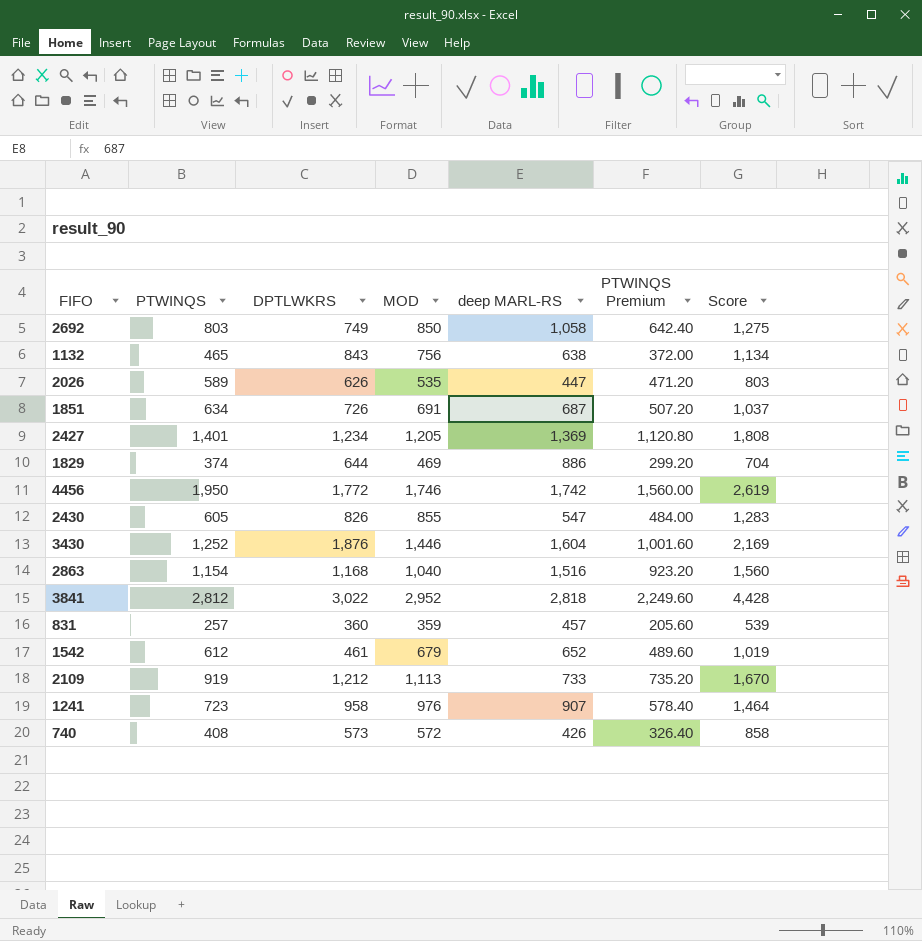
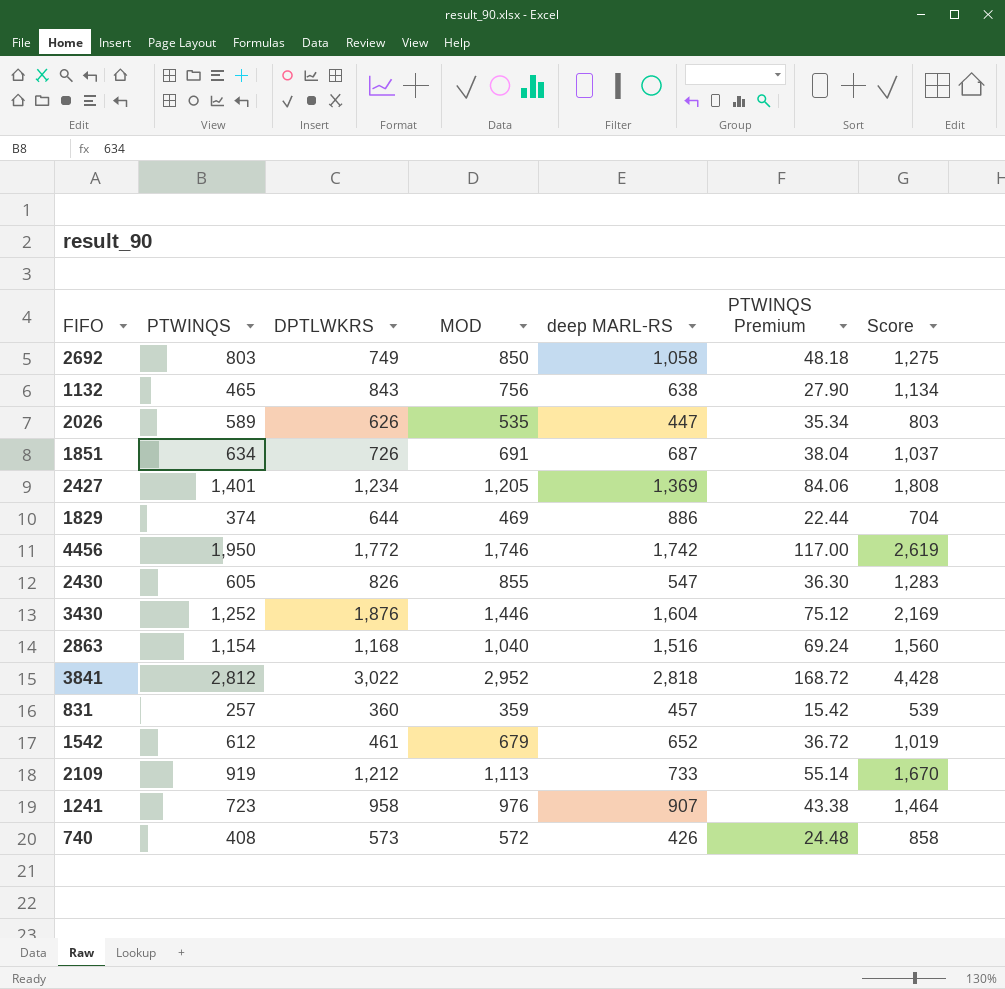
column PTWINQS Premium | formula: [PTWINQS] * 0.8 -> [PTWINQS] * 0.06

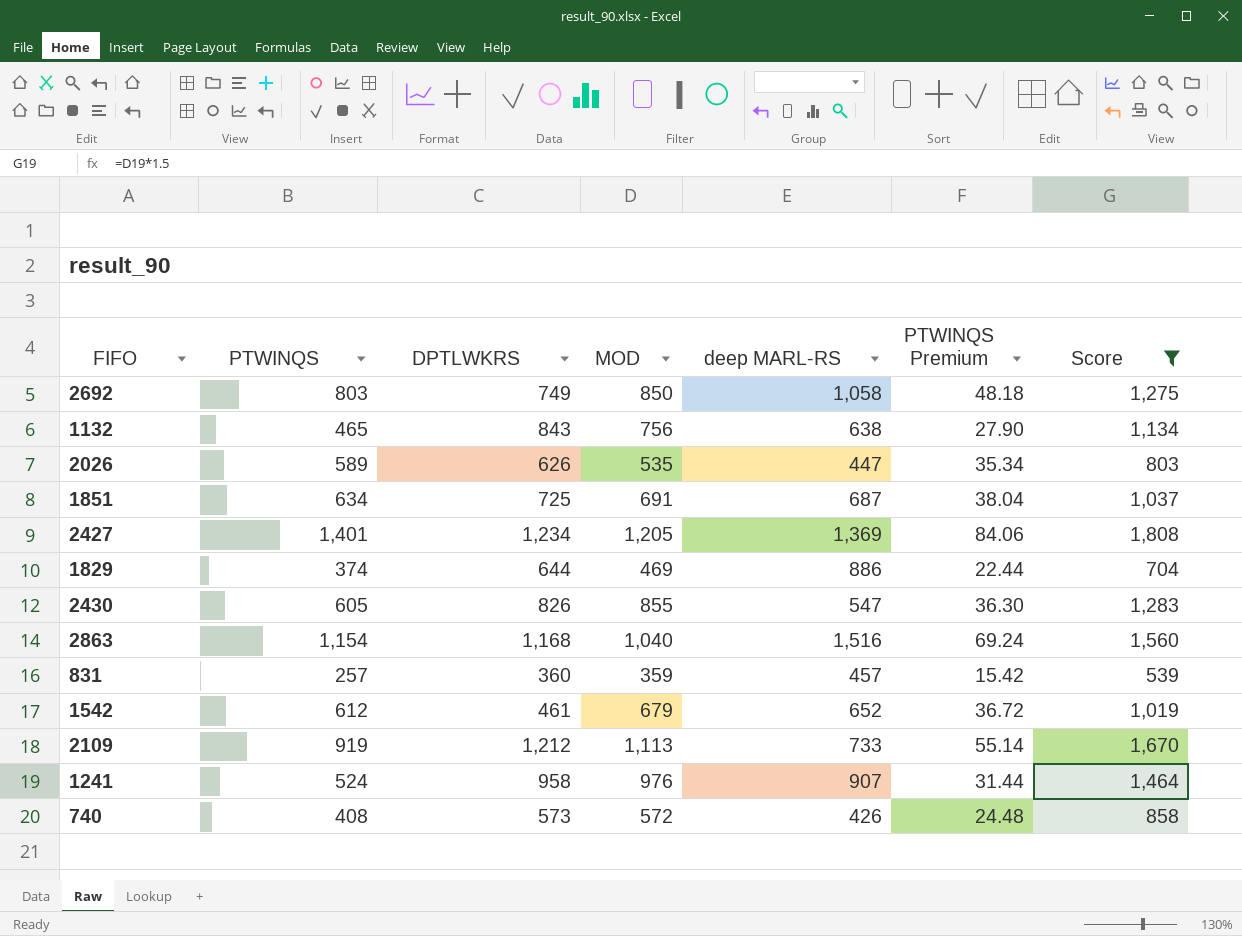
filter: none -> Score <= 1,808
1851 | DPTLWKRS: 726 -> 725
1241 | PTWINQS: 723 -> 524
1241 | PTWINQS Premium: 43.38 -> 31.44

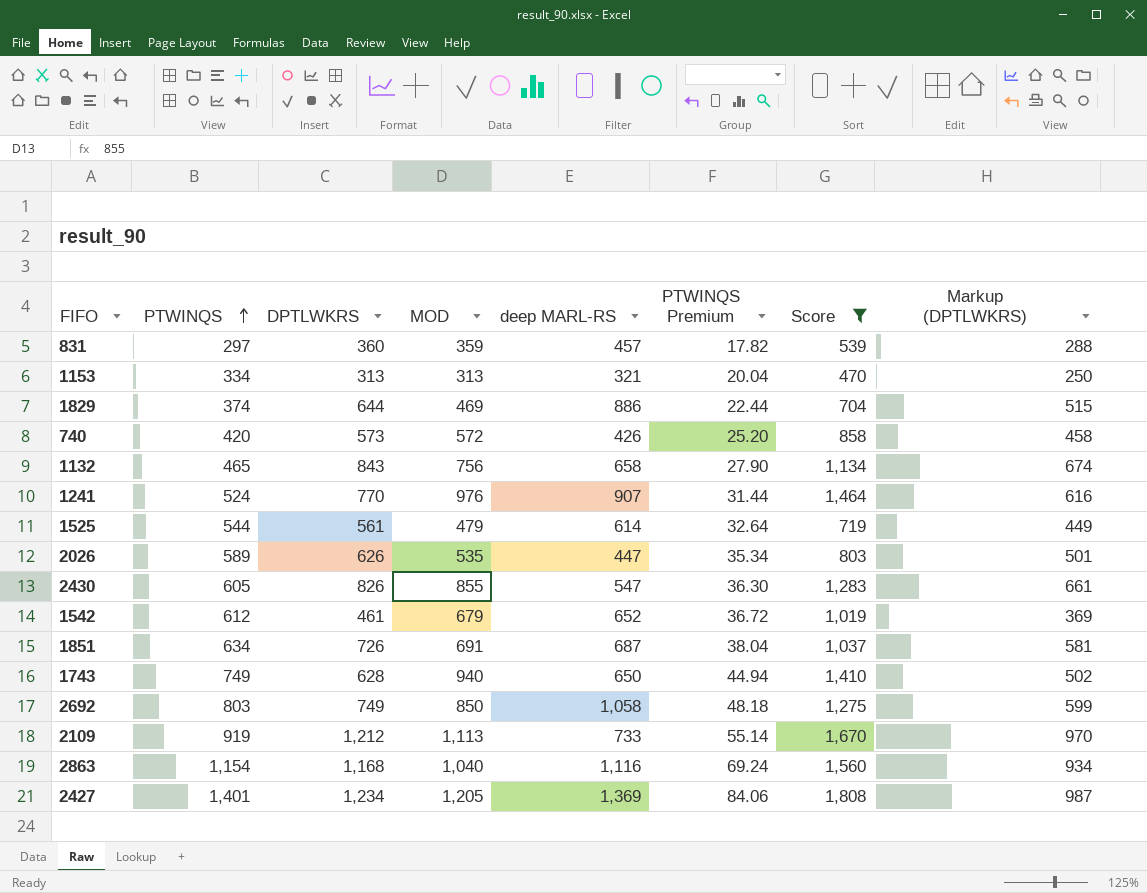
row order: none -> PTWINQS ascending
column Markup (DPTLWKRS) | formula: none -> [DPTLWKRS] * 0.8
831 | PTWINQS: 257 -> 297
831 | PTWINQS Premium: 15.42 -> 17.82
row 1153: none -> 334 | 313 | 313 | 321 | 20.04 | 470 | 250
740 | PTWINQS: 408 -> 420
740 | PTWINQS Premium: 24.48 -> 25.20
1132 | deep MARL-RS: 638 -> 658
1241 | DPTLWKRS: 958 -> 770
row 1525: none -> 544 | 561 | 479 | 614 | 32.64 | 719 | 449
1851 | DPTLWKRS: 725 -> 726
row 1743: none -> 749 | 628 | 940 | 650 | 44.94 | 1,410 | 502
2863 | deep MARL-RS: 1,516 -> 1,116

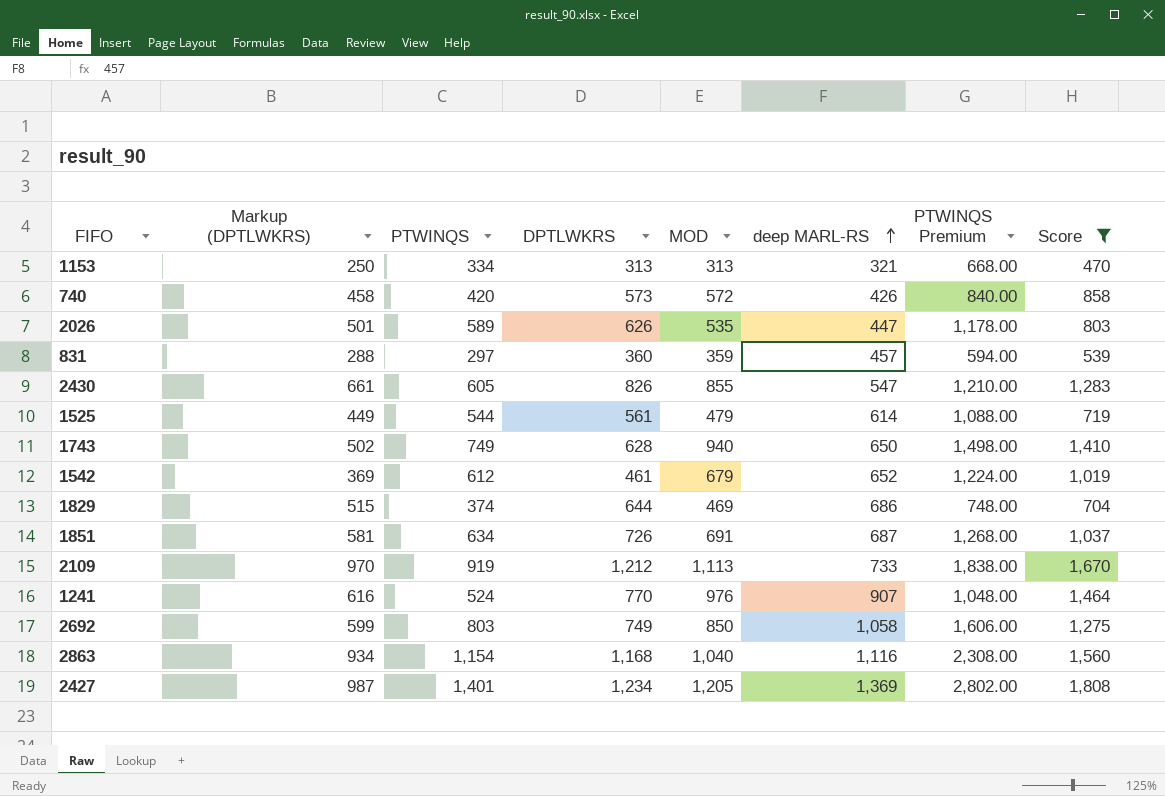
row order: PTWINQS ascending -> deep MARL-RS ascending
column Markup (DPTLWKRS) | position: 8 -> 2
column PTWINQS Premium | formula: [PTWINQS] * 0.06 -> [PTWINQS] * 2
row 1132: 465 | 843 | 756 | 658 | 27.90 | 1,134 | 674 -> none
1829 | deep MARL-RS: 886 -> 686

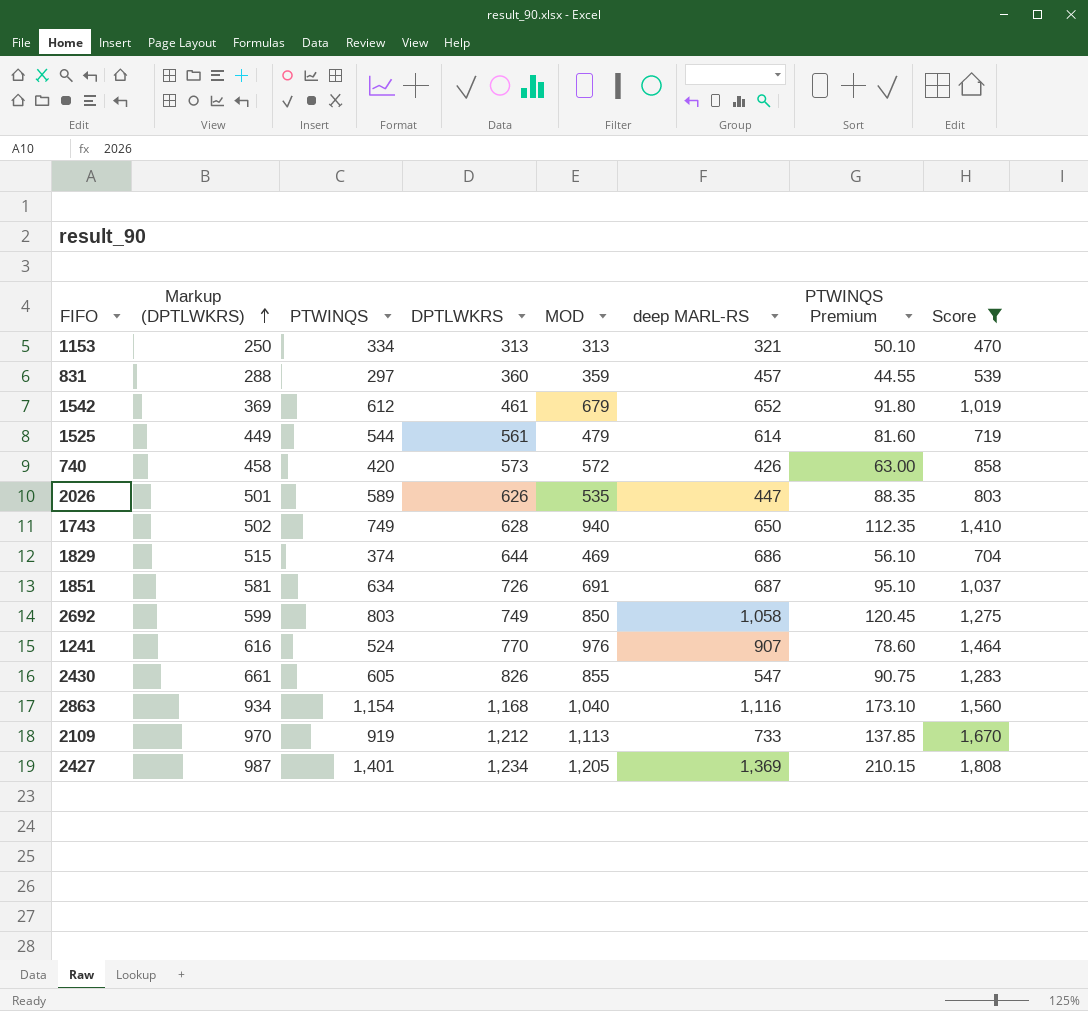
row order: deep MARL-RS ascending -> Markup (DPTLWKRS) ascending
column PTWINQS Premium | formula: [PTWINQS] * 2 -> [PTWINQS] * 0.15

